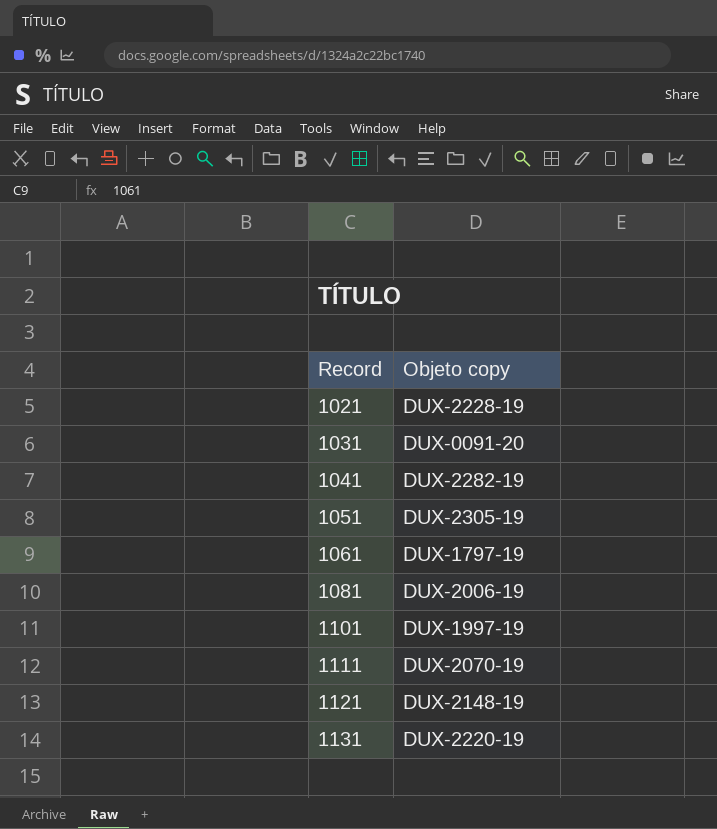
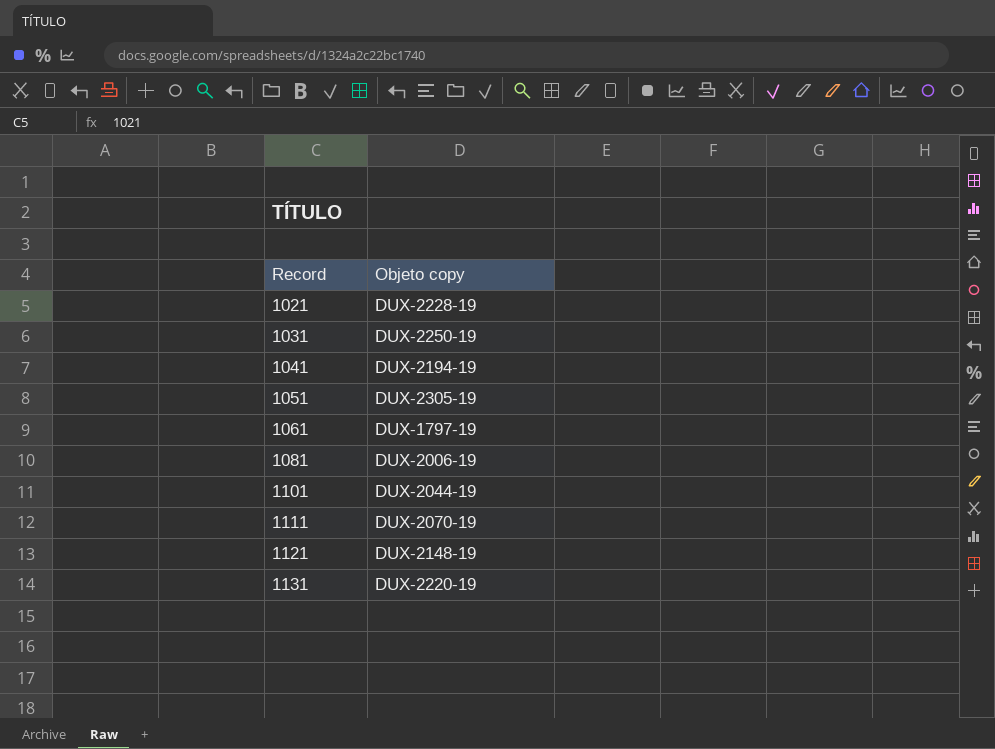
1031 | Objeto copy: DUX-0091-20 -> DUX-2250-19
1041 | Objeto copy: DUX-2282-19 -> DUX-2194-19
1101 | Objeto copy: DUX-1997-19 -> DUX-2044-19

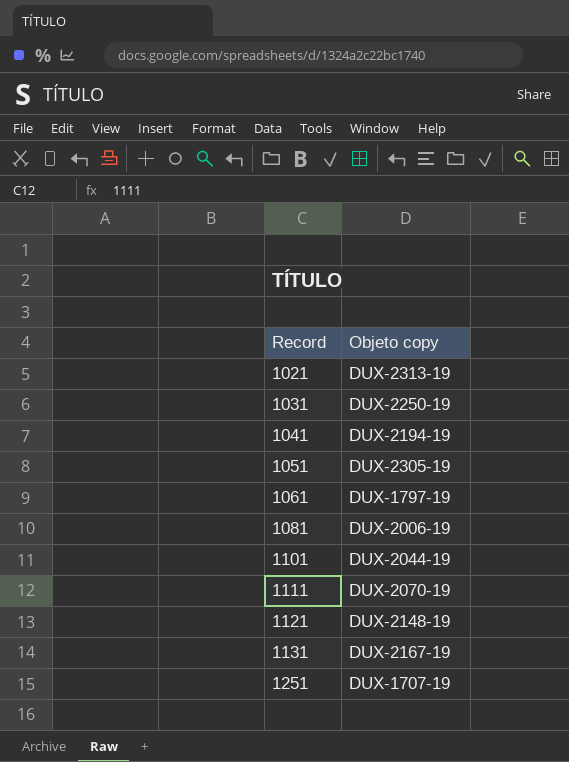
1021 | Objeto copy: DUX-2228-19 -> DUX-2313-19
1131 | Objeto copy: DUX-2220-19 -> DUX-2167-19
row 1251: none -> DUX-1707-19

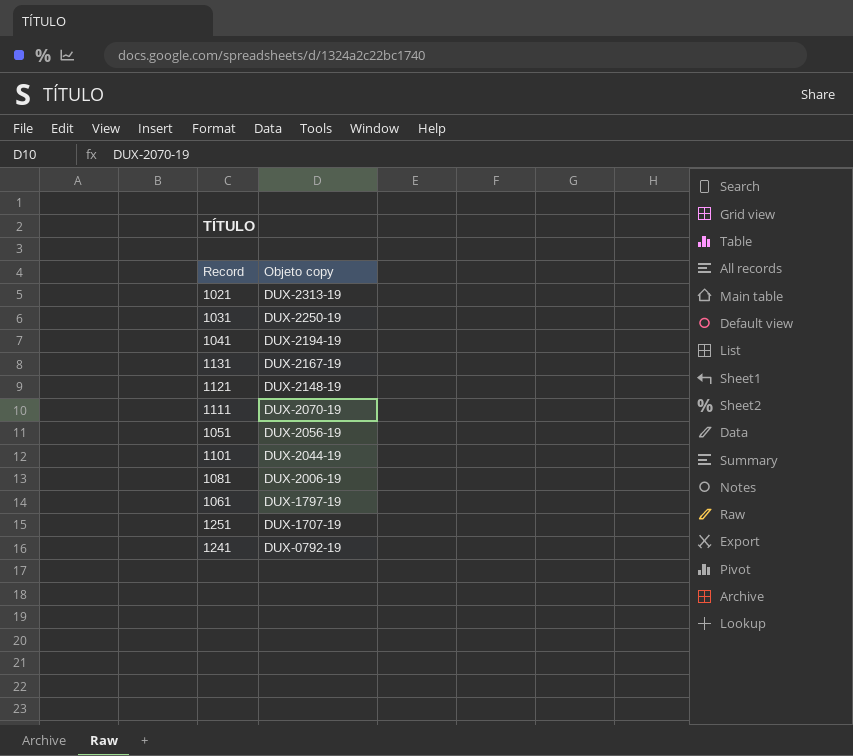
row order: Record ascending -> Objeto copy descending
1051 | Objeto copy: DUX-2305-19 -> DUX-2056-19
row 1241: none -> DUX-0792-19

